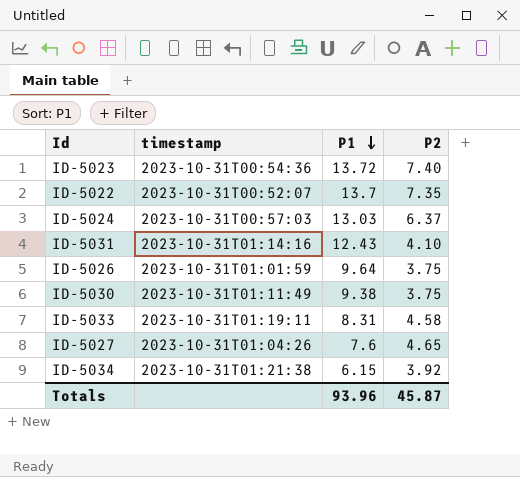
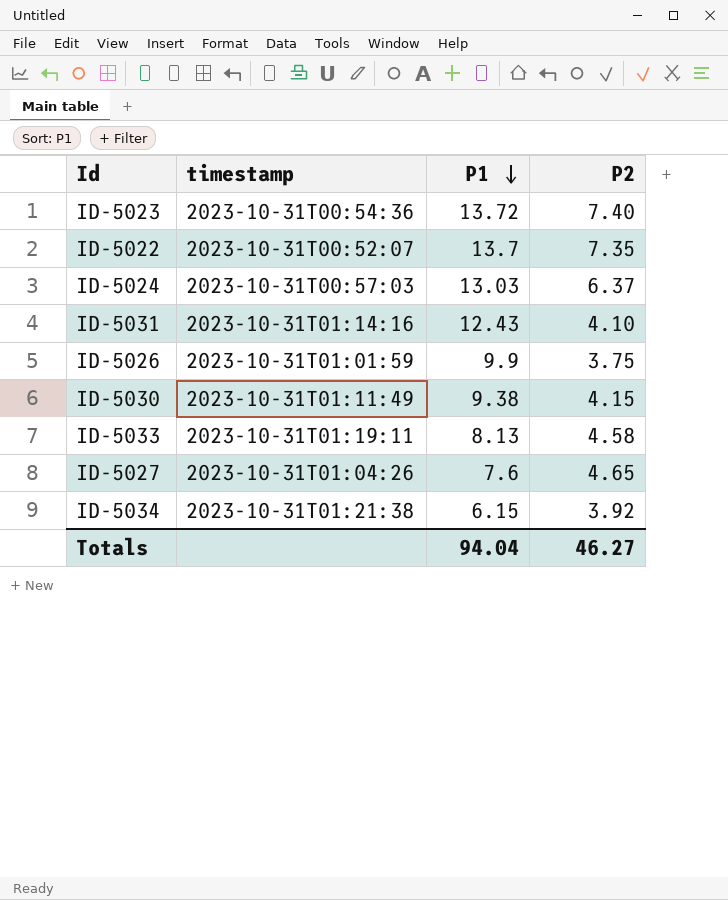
ID-5026 | P1: 9.64 -> 9.9
ID-5030 | P2: 3.75 -> 4.15
ID-5033 | P1: 8.31 -> 8.13
Totals | P1: 93.96 -> 94.04
Totals | P2: 45.87 -> 46.27

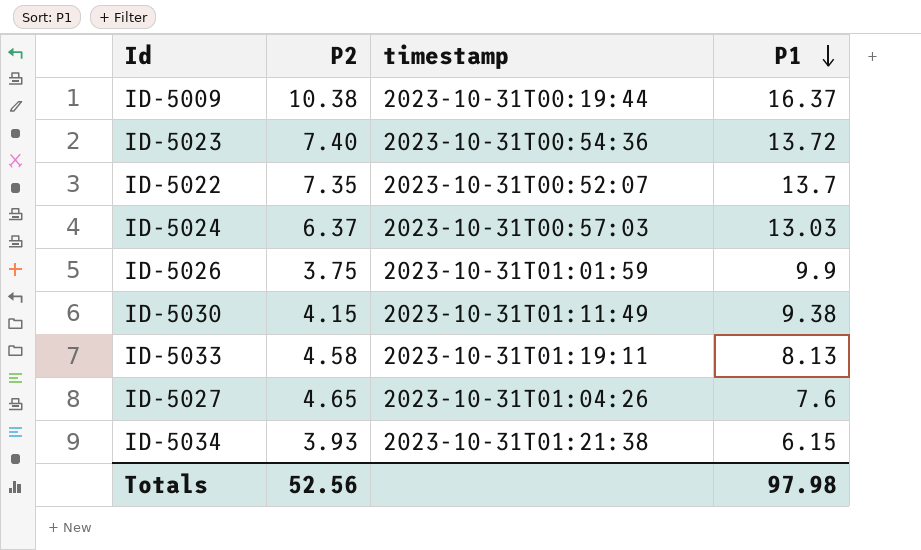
column P2 | position: 4 -> 2
row ID-5031: 2023-10-31T01:14:16 | 12.43 | 4.10 -> none
row ID-5009: none -> 10.38 | 2023-10-31T00:19:44 | 16.37
ID-5034 | P2: 3.92 -> 3.93
Totals | P2: 46.27 -> 52.56
Totals | P1: 94.04 -> 97.98

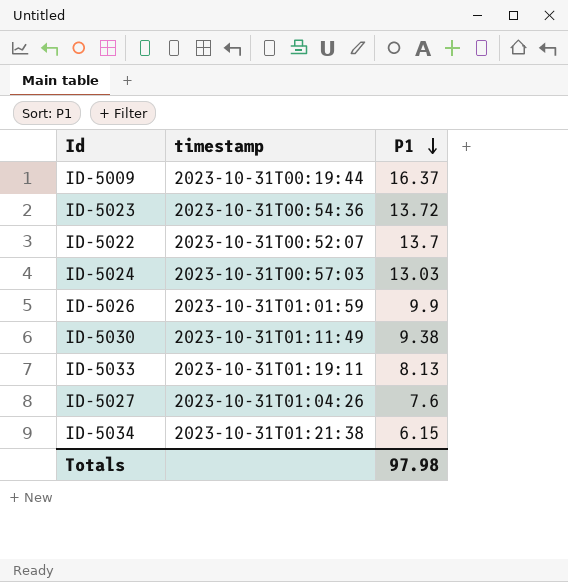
column P2 | position: 2 -> none

